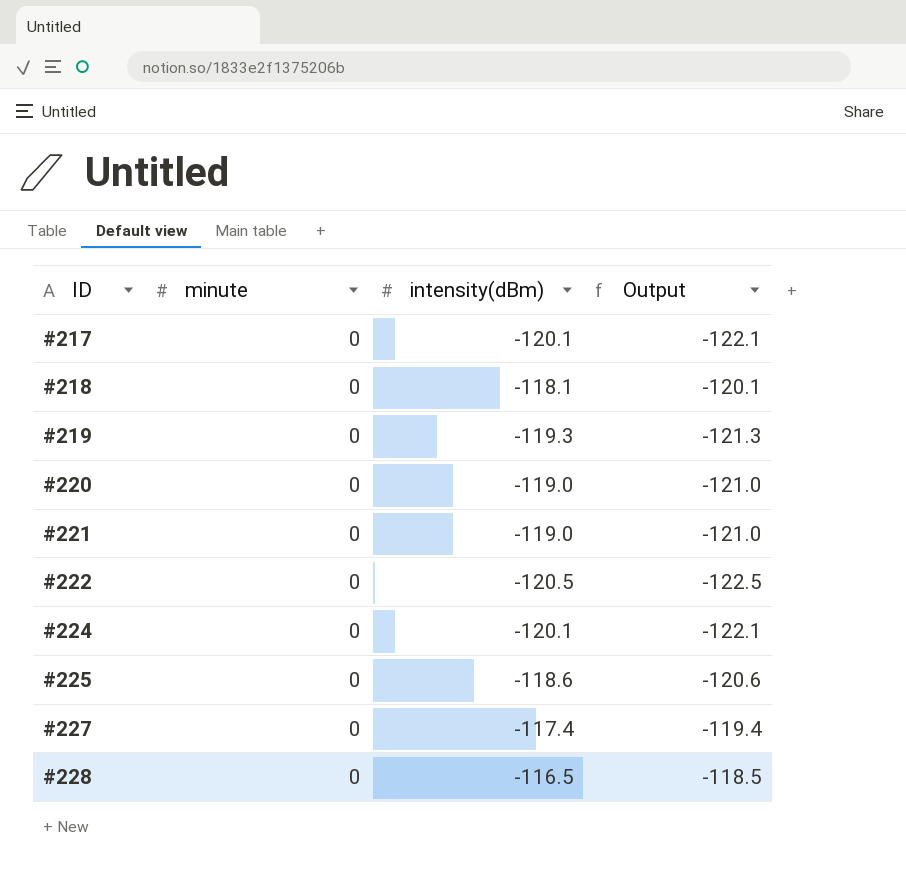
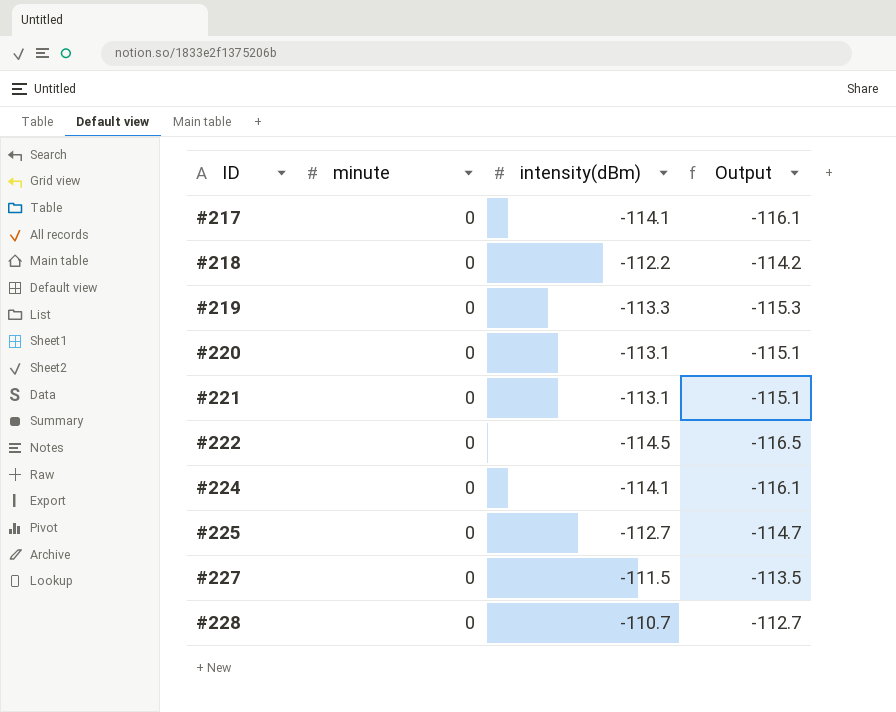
#217 | intensity(dBm): -120.1 -> -114.1
#217 | Output: -122.1 -> -116.1
#218 | intensity(dBm): -118.1 -> -112.2
#218 | Output: -120.1 -> -114.2
#219 | intensity(dBm): -119.3 -> -113.3
#219 | Output: -121.3 -> -115.3
#220 | intensity(dBm): -119.0 -> -113.1
#220 | Output: -121.0 -> -115.1
#221 | intensity(dBm): -119.0 -> -113.1
#221 | Output: -121.0 -> -115.1
#222 | intensity(dBm): -120.5 -> -114.5
#222 | Output: -122.5 -> -116.5
#224 | intensity(dBm): -120.1 -> -114.1
#224 | Output: -122.1 -> -116.1
#225 | intensity(dBm): -118.6 -> -112.7
#225 | Output: -120.6 -> -114.7
#227 | intensity(dBm): -117.4 -> -111.5
#227 | Output: -119.4 -> -113.5
#228 | intensity(dBm): -116.5 -> -110.7
#228 | Output: -118.5 -> -112.7

